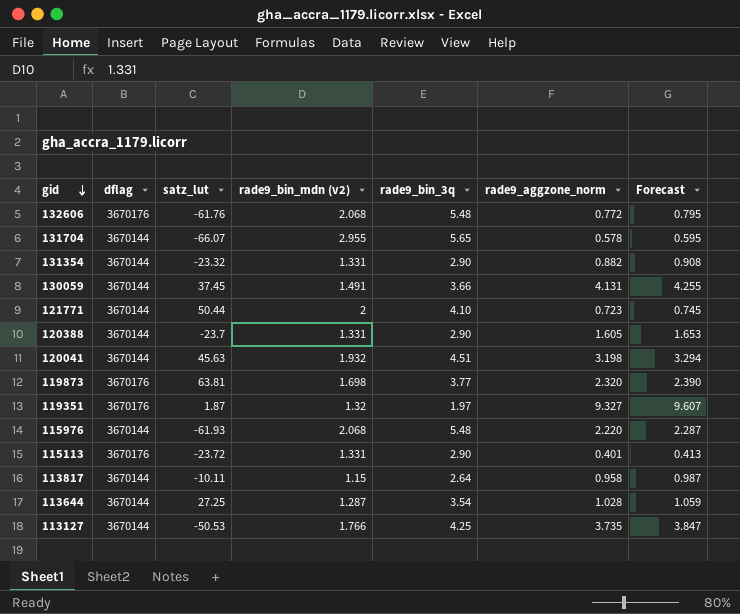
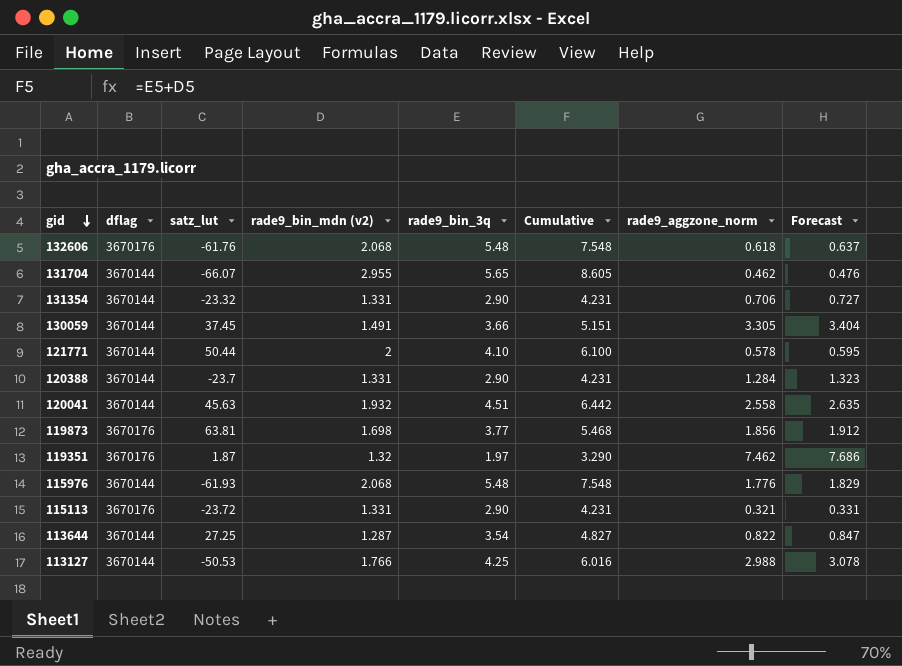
column Cumulative | formula: none -> [rade9_bin_mdn (v2)] + [rade9_bin_3q]
row 113817: 3670144 | -10.11 | 1.15 | 2.64 | 0.958 | 0.987 -> none
132606 | rade9_aggzone_norm: 0.772 -> 0.618
132606 | Forecast: 0.795 -> 0.637
131704 | rade9_aggzone_norm: 0.578 -> 0.462
131704 | Forecast: 0.595 -> 0.476
131354 | rade9_aggzone_norm: 0.882 -> 0.706
131354 | Forecast: 0.908 -> 0.727
130059 | rade9_aggzone_norm: 4.131 -> 3.305
130059 | Forecast: 4.255 -> 3.404
121771 | rade9_aggzone_norm: 0.723 -> 0.578
121771 | Forecast: 0.745 -> 0.595
120388 | rade9_aggzone_norm: 1.605 -> 1.284
120388 | Forecast: 1.653 -> 1.323
120041 | rade9_aggzone_norm: 3.198 -> 2.558
120041 | Forecast: 3.294 -> 2.635
119873 | rade9_aggzone_norm: 2.320 -> 1.856
119873 | Forecast: 2.390 -> 1.912
119351 | rade9_aggzone_norm: 9.327 -> 7.462
119351 | Forecast: 9.607 -> 7.686
115976 | rade9_aggzone_norm: 2.220 -> 1.776
115976 | Forecast: 2.287 -> 1.829
115113 | rade9_aggzone_norm: 0.401 -> 0.321
115113 | Forecast: 0.413 -> 0.331
113644 | rade9_aggzone_norm: 1.028 -> 0.822
113644 | Forecast: 1.059 -> 0.847
113127 | rade9_aggzone_norm: 3.735 -> 2.988
113127 | Forecast: 3.847 -> 3.078

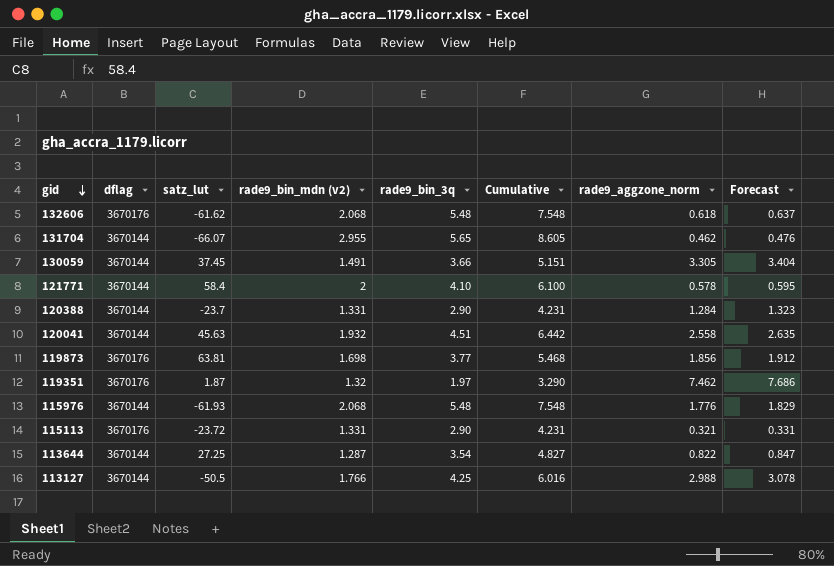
row 131354: 3670144 | -23.32 | 1.331 | 2.90 | 4.231 | 0.706 | 0.727 -> none
132606 | satz_lut: -61.76 -> -61.62
121771 | satz_lut: 50.44 -> 58.4
113127 | satz_lut: -50.53 -> -50.5

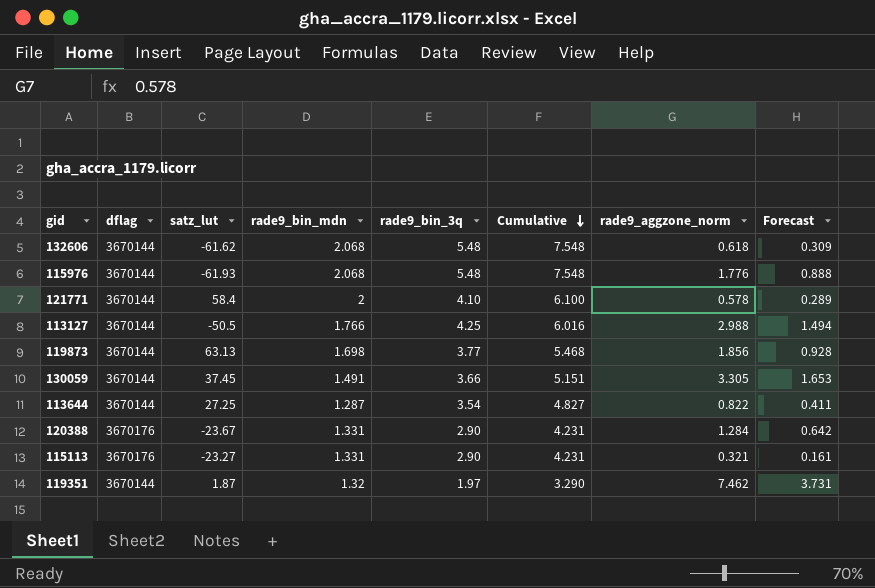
row order: gid descending -> Cumulative descending
column name: rade9_bin_mdn (v2) -> rade9_bin_mdn
column Forecast | formula: [rade9_aggzone_norm] * 1.03 -> [rade9_aggzone_norm] * 0.5
row 131704: 3670144 | -66.07 | 2.955 | 5.65 | 8.605 | 0.462 | 0.476 -> none
row 120041: 3670144 | 45.63 | 1.932 | 4.51 | 6.442 | 2.558 | 2.635 -> none
132606 | dflag: 3670176 -> 3670144
119873 | dflag: 3670176 -> 3670144
119873 | satz_lut: 63.81 -> 63.13
120388 | dflag: 3670144 -> 3670176
120388 | satz_lut: -23.7 -> -23.67
115113 | satz_lut: -23.72 -> -23.27
119351 | dflag: 3670176 -> 3670144

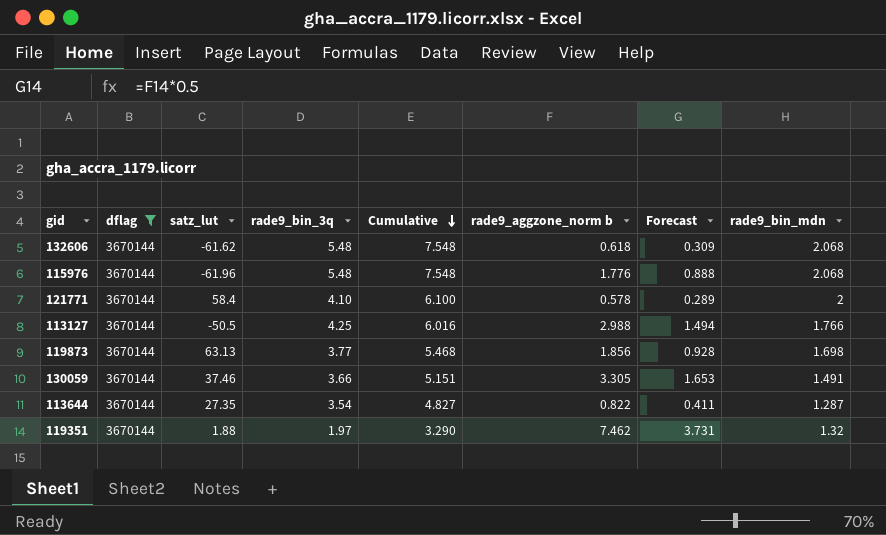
filter: none -> dflag = 3670144
column name: rade9_aggzone_norm -> rade9_aggzone_norm b
column rade9_bin_mdn | position: 4 -> 8
115976 | satz_lut: -61.93 -> -61.96
130059 | satz_lut: 37.45 -> 37.46
113644 | satz_lut: 27.25 -> 27.35
119351 | satz_lut: 1.87 -> 1.88

